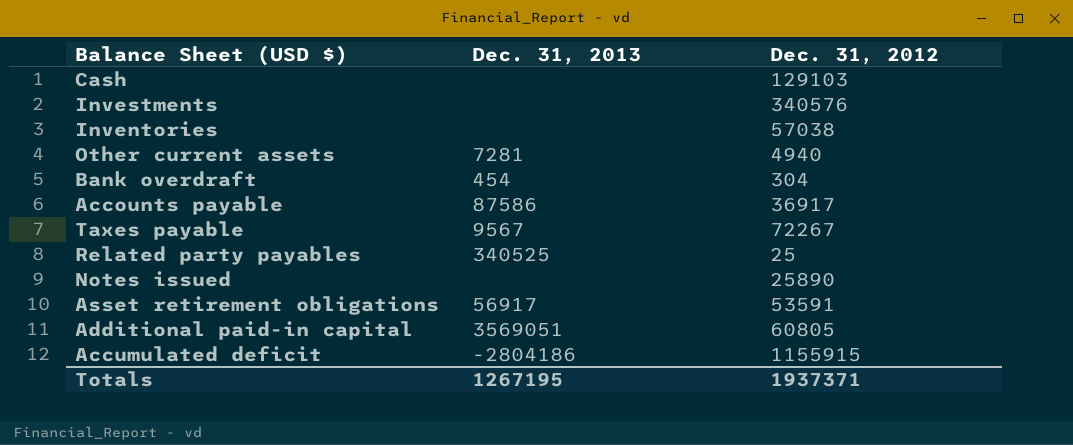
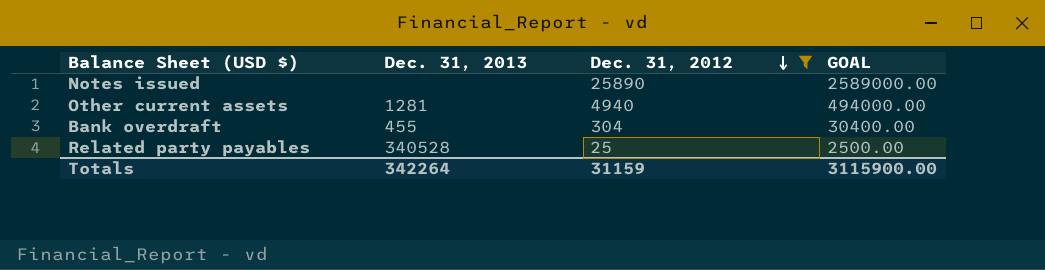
filter: none -> Dec. 31, 2012 <= 25890
row order: none -> Dec. 31, 2012 descending
column GOAL | formula: none -> [Dec. 31, 2012] * 100
Other current assets | Dec. 31, 2013: 7281 -> 1281
Bank overdraft | Dec. 31, 2013: 454 -> 455
Related party payables | Dec. 31, 2013: 340525 -> 340528
Totals | Dec. 31, 2013: 1267195 -> 342264
Totals | Dec. 31, 2012: 1937371 -> 31159

